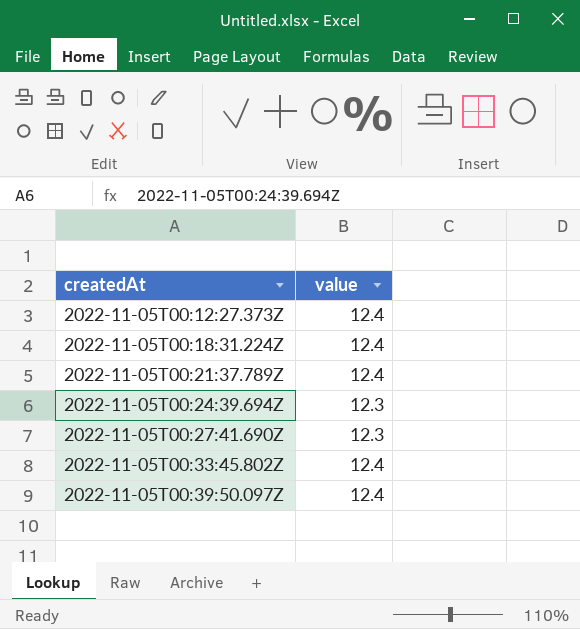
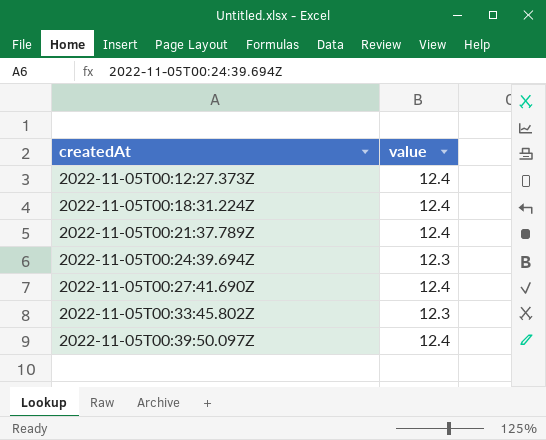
2022-11-05T00:27:41.690Z | value: 12.3 -> 12.4
2022-11-05T00:33:45.802Z | value: 12.4 -> 12.3

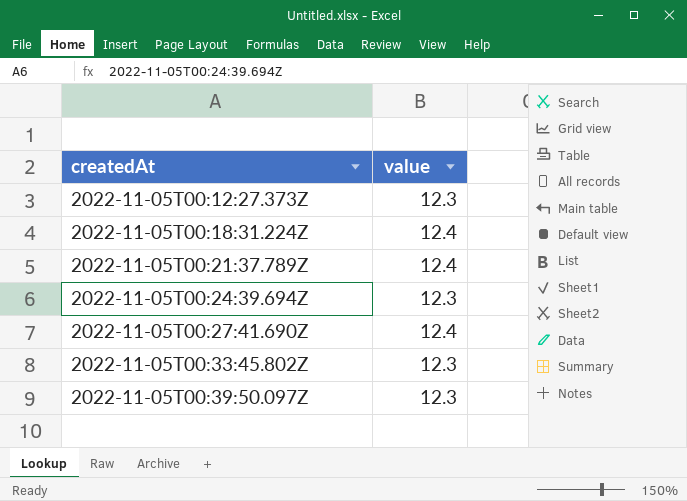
2022-11-05T00:12:27.373Z | value: 12.4 -> 12.3
2022-11-05T00:39:50.097Z | value: 12.4 -> 12.3

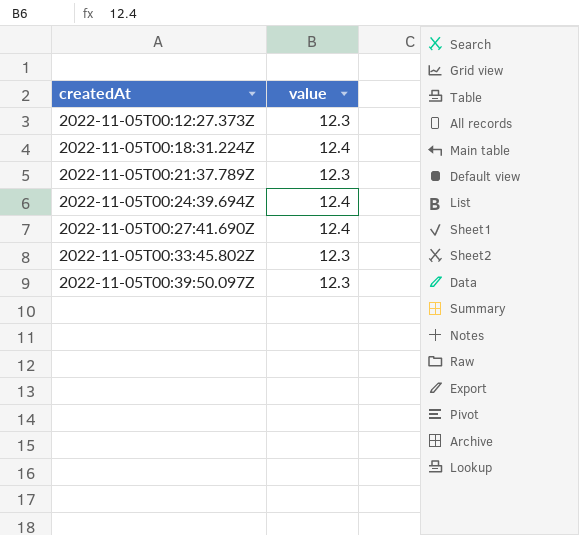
2022-11-05T00:21:37.789Z | value: 12.4 -> 12.3
2022-11-05T00:24:39.694Z | value: 12.3 -> 12.4

